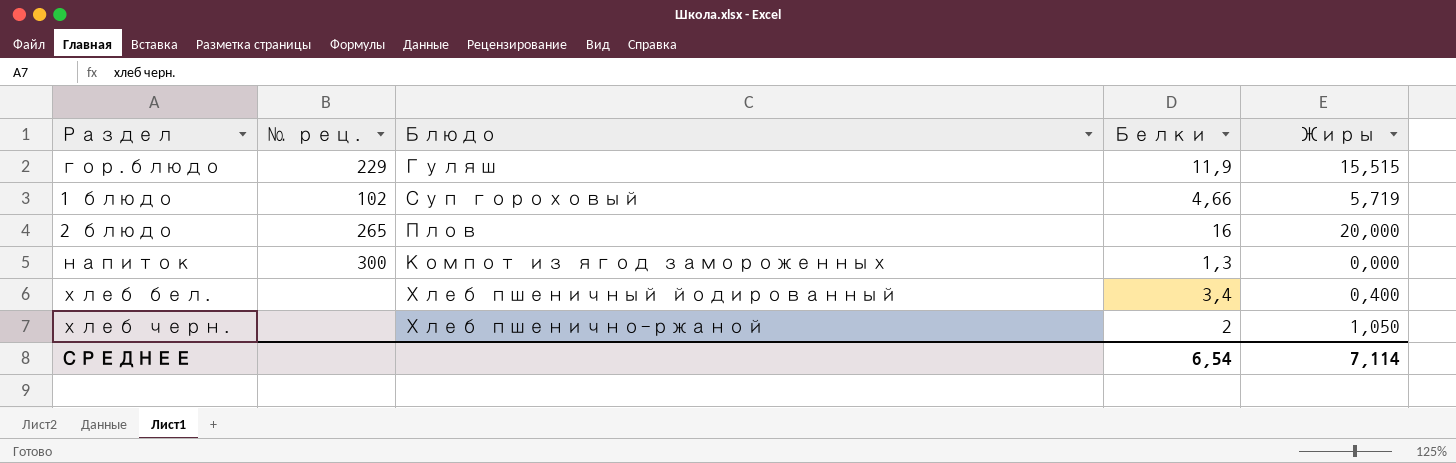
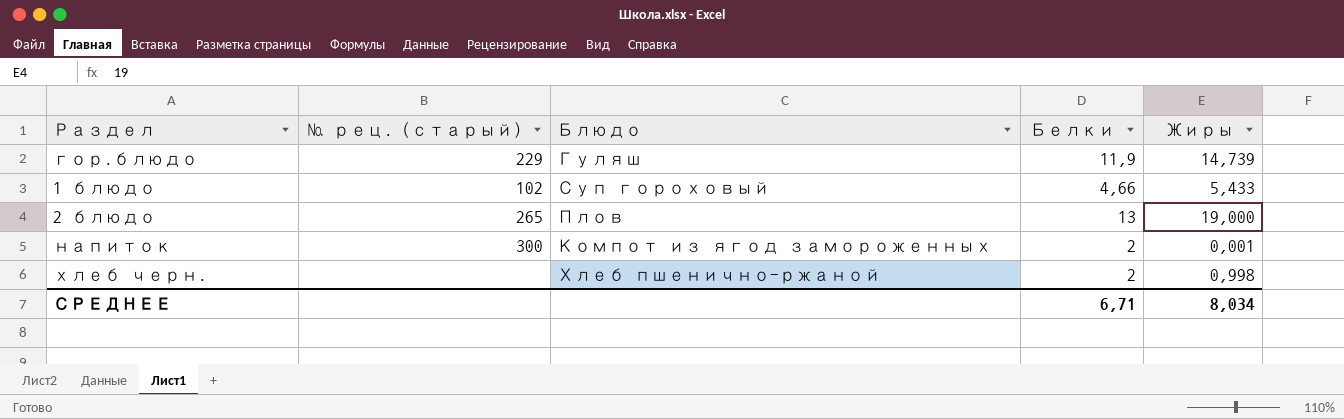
column name: № рец. -> № рец. (старый)
row хлеб бел.: none | Хлеб пшеничный йодированный | 3,4 | 0,400 -> none
гор.блюдо | Жиры: 15,515 -> 14,739
1 блюдо | Жиры: 5,719 -> 5,433
2 блюдо | Белки: 16 -> 13
2 блюдо | Жиры: 20,000 -> 19,000
напиток | Белки: 1,3 -> 2
напиток | Жиры: 0,000 -> 0,001
хлеб черн. | Жиры: 1,050 -> 0,998
СРЕДНЕЕ | Белки: 6,54 -> 6,71
СРЕДНЕЕ | Жиры: 7,114 -> 8,034

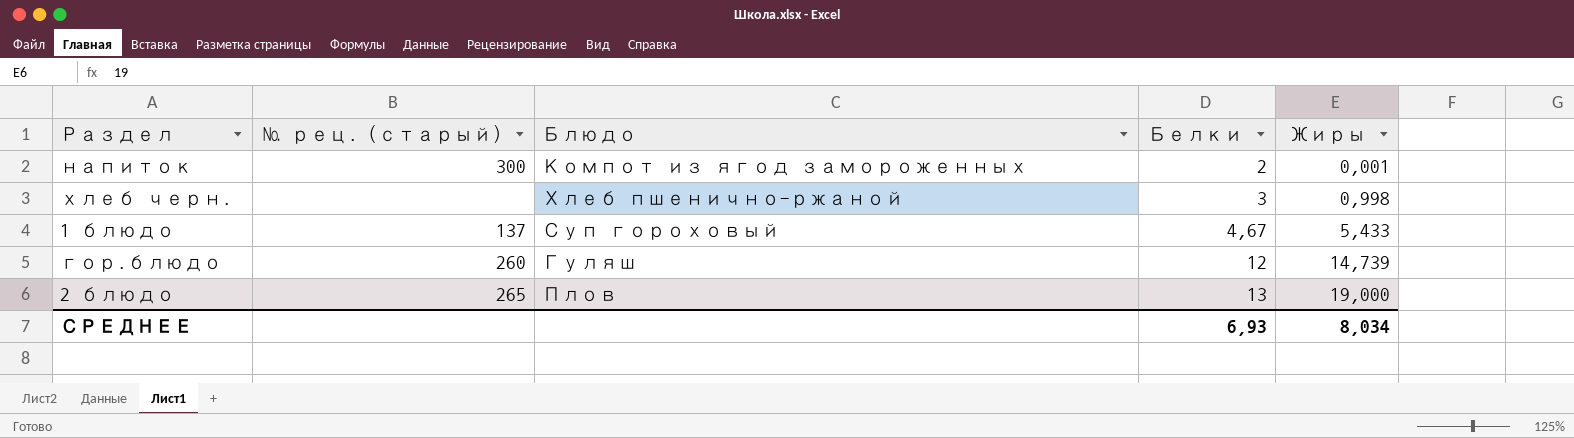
row order: none -> Белки ascending
хлеб черн. | Белки: 2 -> 3
1 блюдо | № рец. (старый): 102 -> 137
1 блюдо | Белки: 4,66 -> 4,67
гор.блюдо | № рец. (старый): 229 -> 260
гор.блюдо | Белки: 11,9 -> 12
СРЕДНЕЕ | Белки: 6,71 -> 6,93

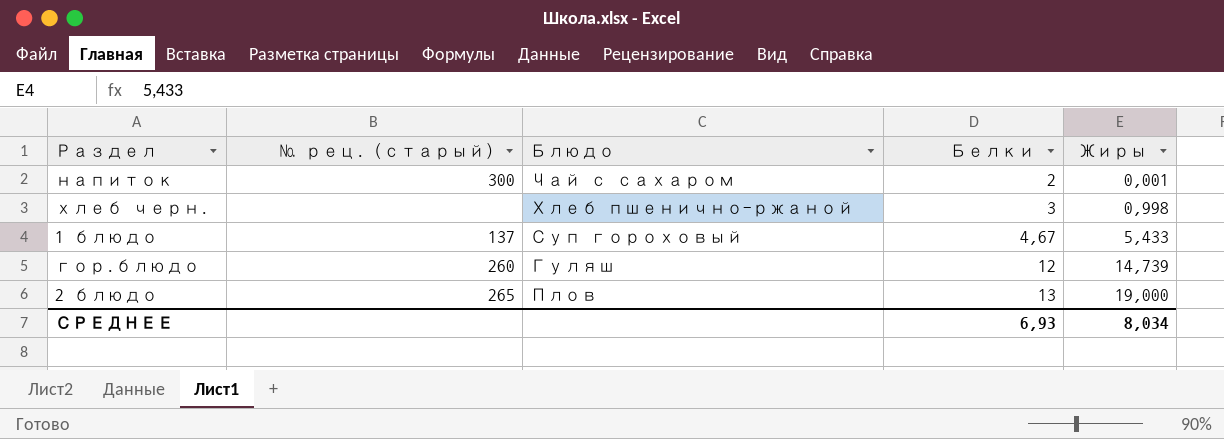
напиток | Блюдо: Компот из ягод замороженных -> Чай с сахаром

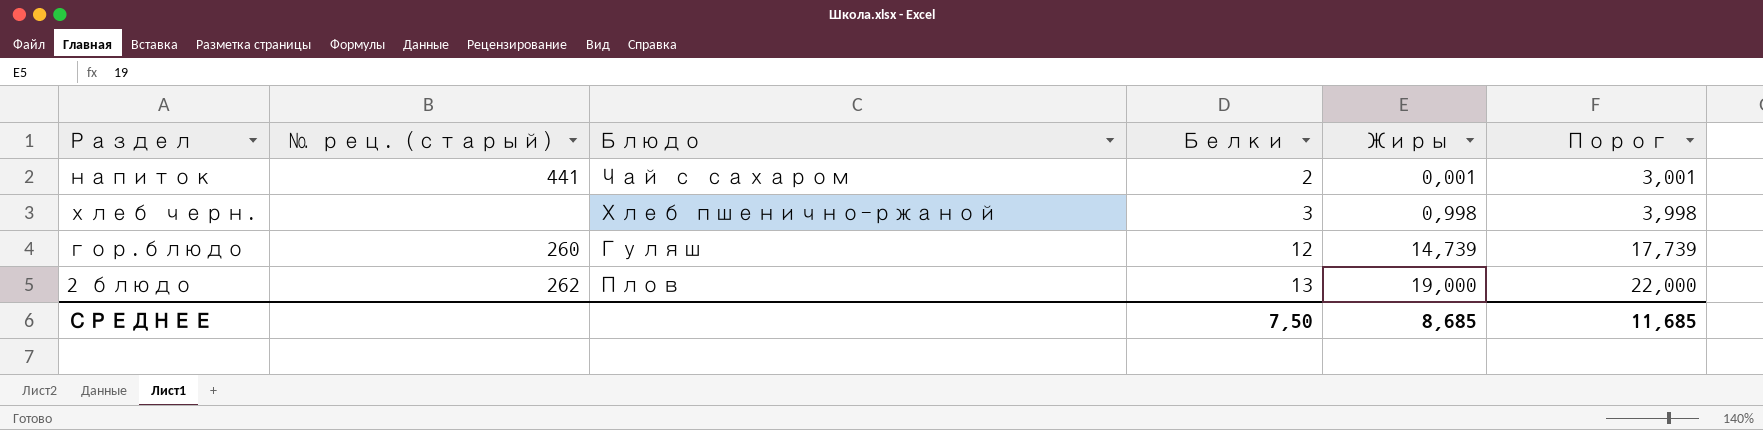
column Порог | formula: none -> [Жиры] + 3
row 1 блюдо: 137 | Суп гороховый | 4,67 | 5,433 -> none
напиток | № рец. (старый): 300 -> 441
2 блюдо | № рец. (старый): 265 -> 262
СРЕДНЕЕ | Белки: 6,93 -> 7,50
СРЕДНЕЕ | Жиры: 8,034 -> 8,685

